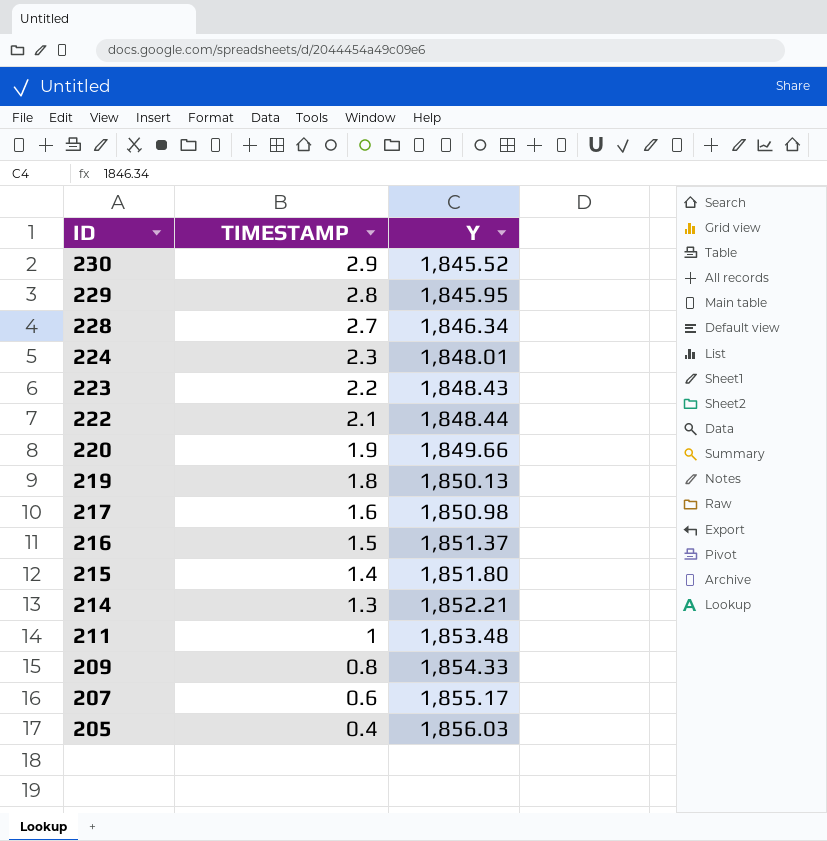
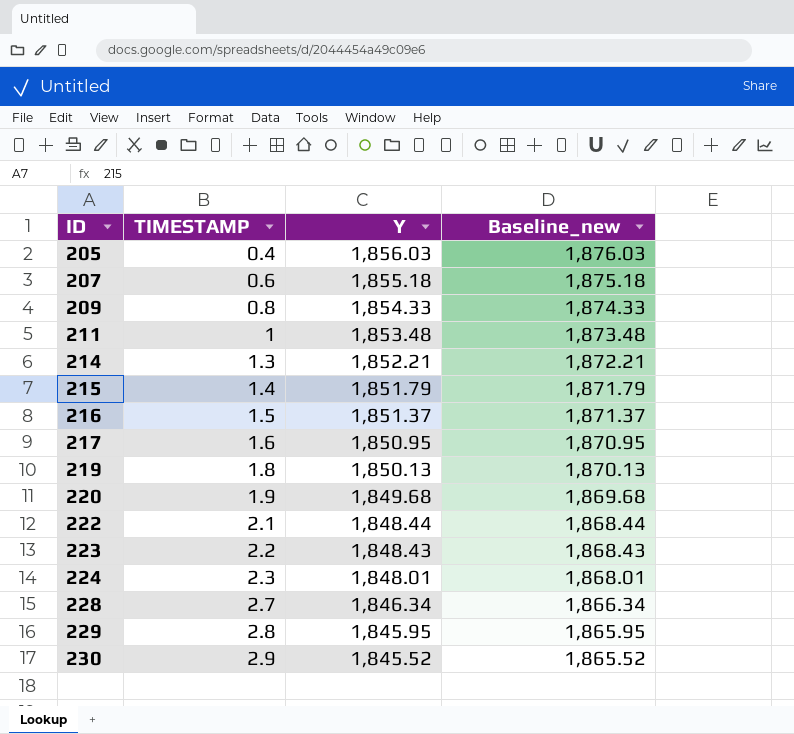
row order: ID descending -> ID ascending
column Baseline_new | formula: none -> [Y] + 20
207 | Y: 1,855.17 -> 1,855.18
215 | Y: 1,851.80 -> 1,851.79
217 | Y: 1,850.98 -> 1,850.95
220 | Y: 1,849.66 -> 1,849.68

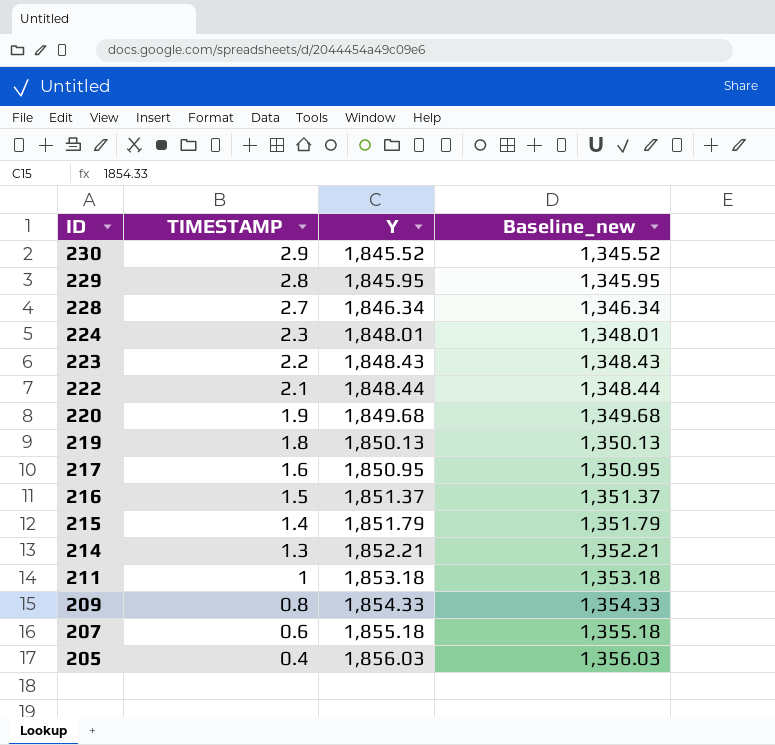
row order: ID ascending -> ID descending
column Baseline_new | formula: [Y] + 20 -> [Y] - 500
211 | Y: 1,853.48 -> 1,853.18

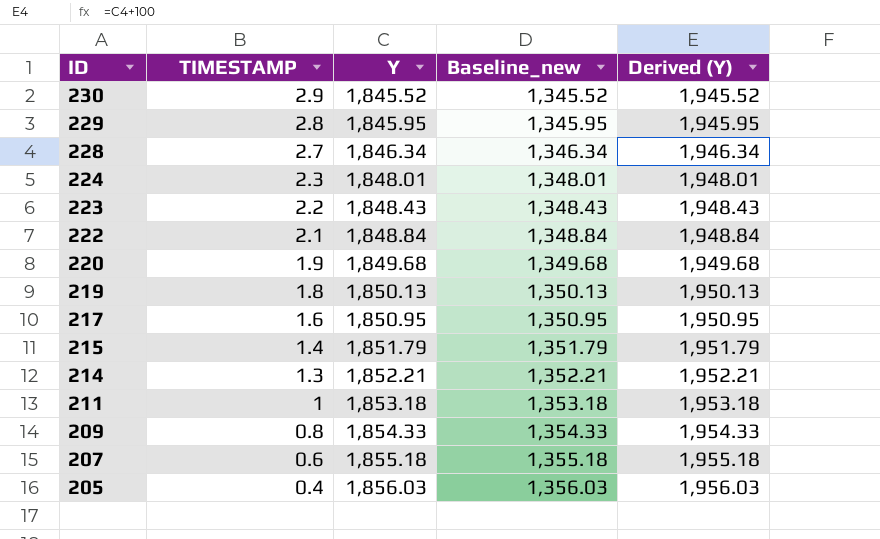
column Derived (Y) | formula: none -> [Y] + 100
row 216: 1.5 | 1,851.37 | 1,351.37 -> none
222 | Y: 1,848.44 -> 1,848.84
222 | Baseline_new: 1,348.44 -> 1,348.84

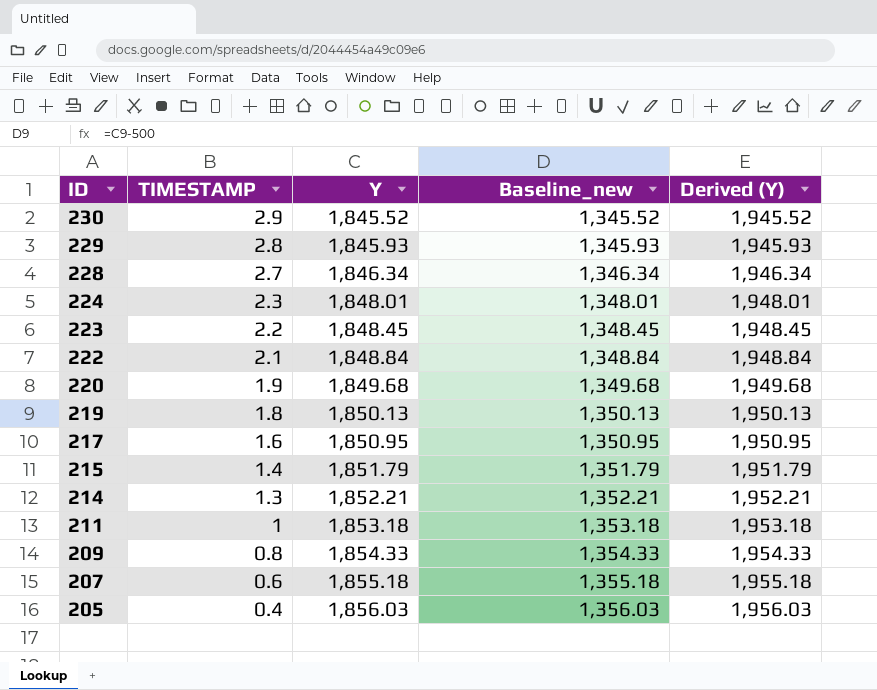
229 | Y: 1,845.95 -> 1,845.93
229 | Baseline_new: 1,345.95 -> 1,345.93
229 | Derived (Y): 1,945.95 -> 1,945.93
223 | Y: 1,848.43 -> 1,848.45
223 | Baseline_new: 1,348.43 -> 1,348.45
223 | Derived (Y): 1,948.43 -> 1,948.45

